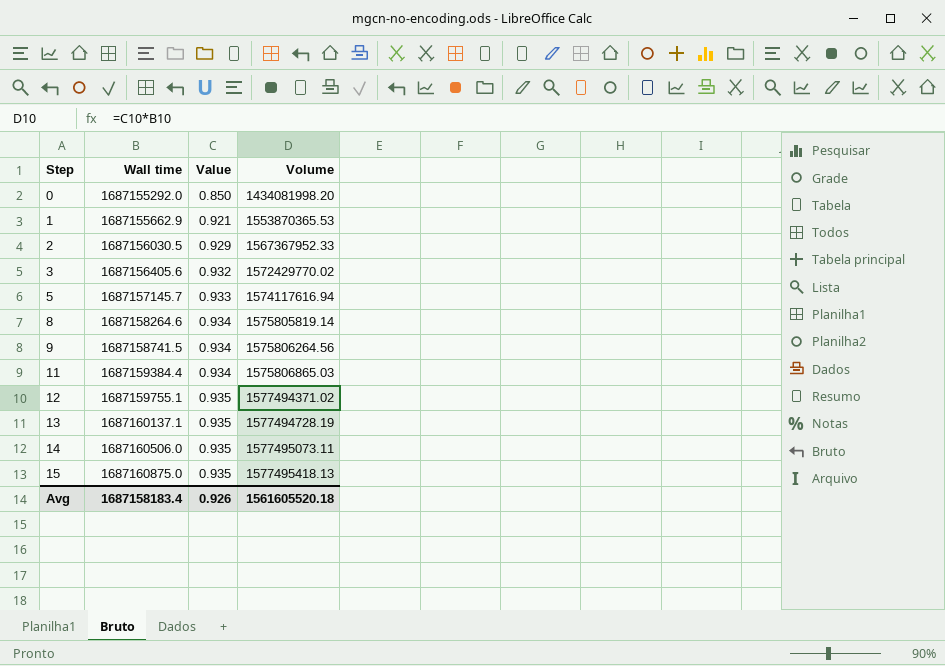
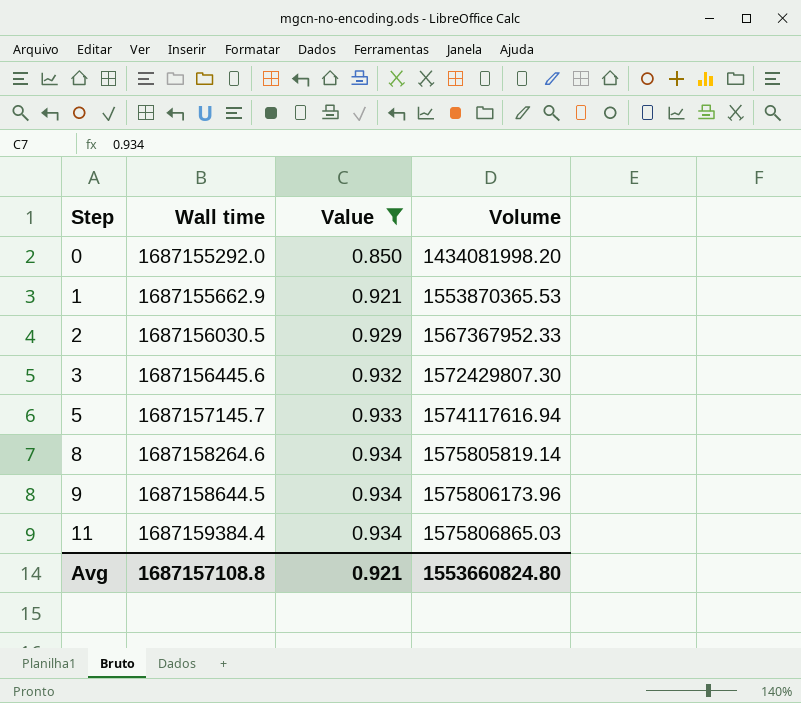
filter: none -> Value != 0.935
3 | Wall time: 1687156405.6 -> 1687156445.6
3 | Volume: 1572429770.02 -> 1572429807.30
9 | Wall time: 1687158741.5 -> 1687158644.5
9 | Volume: 1575806264.56 -> 1575806173.96
Avg | Wall time: 1687158183.4 -> 1687157108.8
Avg | Value: 0.926 -> 0.921
Avg | Volume: 1561605520.18 -> 1553660824.80

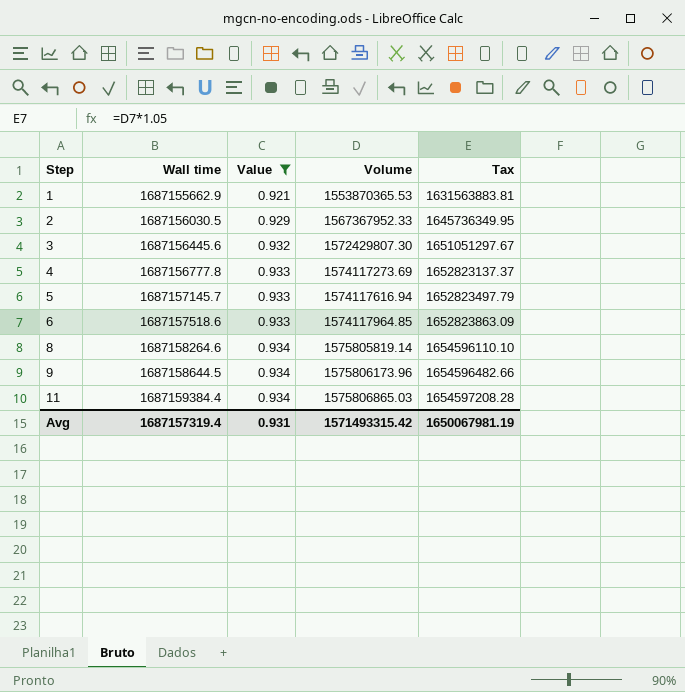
column Tax | formula: none -> [Volume] * 1.05
row 0: 1687155292.0 | 0.850 | 1434081998.20 -> none
row 4: none -> 1687156777.8 | 0.933 | 1574117273.69 | 1652823137.37
row 6: none -> 1687157518.6 | 0.933 | 1574117964.85 | 1652823863.09
Avg | Wall time: 1687157108.8 -> 1687157319.4
Avg | Value: 0.921 -> 0.931
Avg | Volume: 1553660824.80 -> 1571493315.42

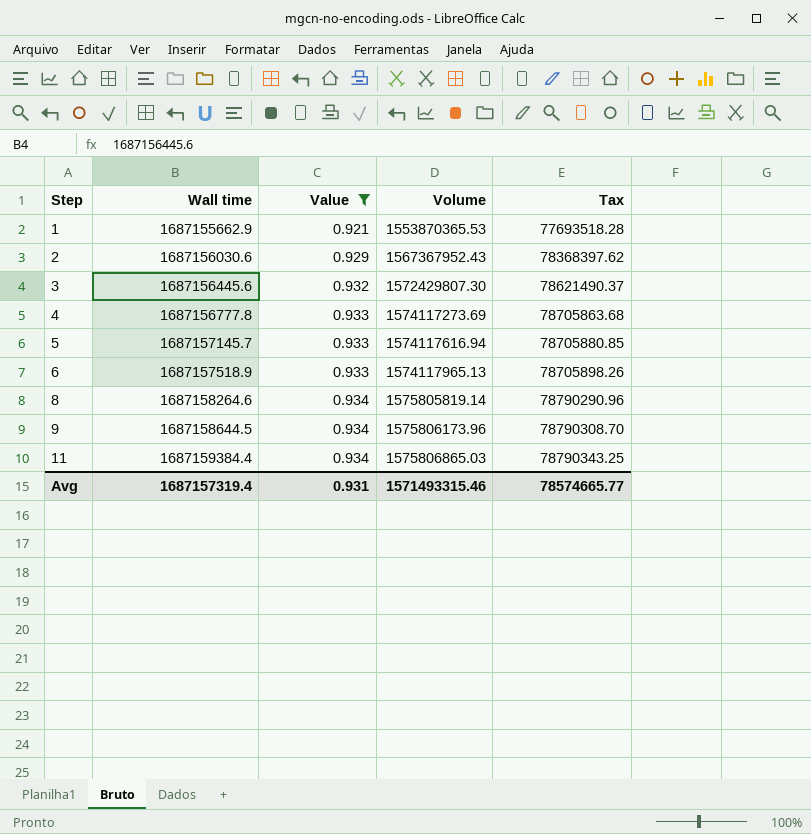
column Tax | formula: [Volume] * 1.05 -> [Volume] * 0.05
2 | Wall time: 1687156030.5 -> 1687156030.6
2 | Volume: 1567367952.33 -> 1567367952.43
6 | Wall time: 1687157518.6 -> 1687157518.9
6 | Volume: 1574117964.85 -> 1574117965.13
Avg | Volume: 1571493315.42 -> 1571493315.46
Avg | Tax: 1650067981.19 -> 78574665.77

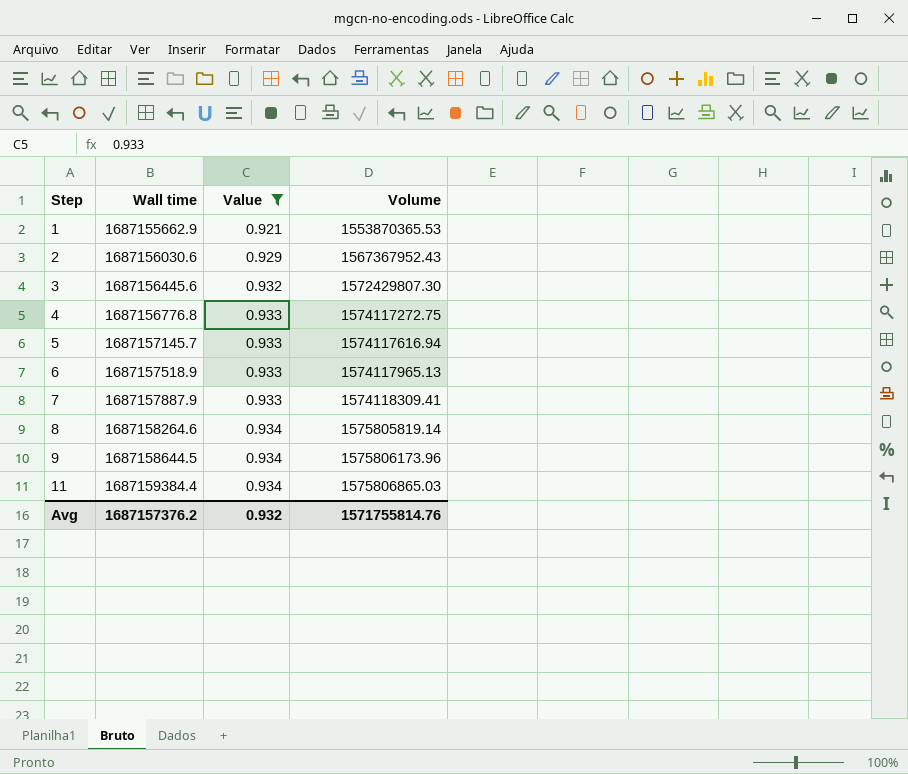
column Tax | formula: [Volume] * 0.05 -> none
4 | Wall time: 1687156777.8 -> 1687156776.8
4 | Volume: 1574117273.69 -> 1574117272.75
row 7: none -> 1687157887.9 | 0.933 | 1574118309.41
Avg | Wall time: 1687157319.4 -> 1687157376.2
Avg | Value: 0.931 -> 0.932
Avg | Volume: 1571493315.46 -> 1571755814.76

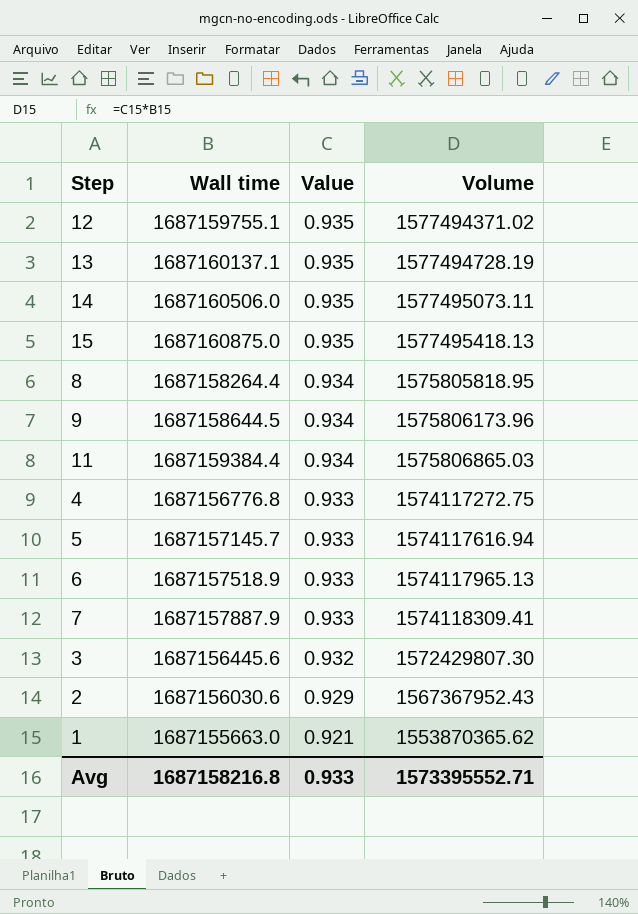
filter: Value != 0.935 -> none
row order: Step ascending -> Value descending
8 | Wall time: 1687158264.6 -> 1687158264.4
8 | Volume: 1575805819.14 -> 1575805818.95
1 | Wall time: 1687155662.9 -> 1687155663.0
1 | Volume: 1553870365.53 -> 1553870365.62
Avg | Wall time: 1687157376.2 -> 1687158216.8
Avg | Value: 0.932 -> 0.933
Avg | Volume: 1571755814.76 -> 1573395552.71

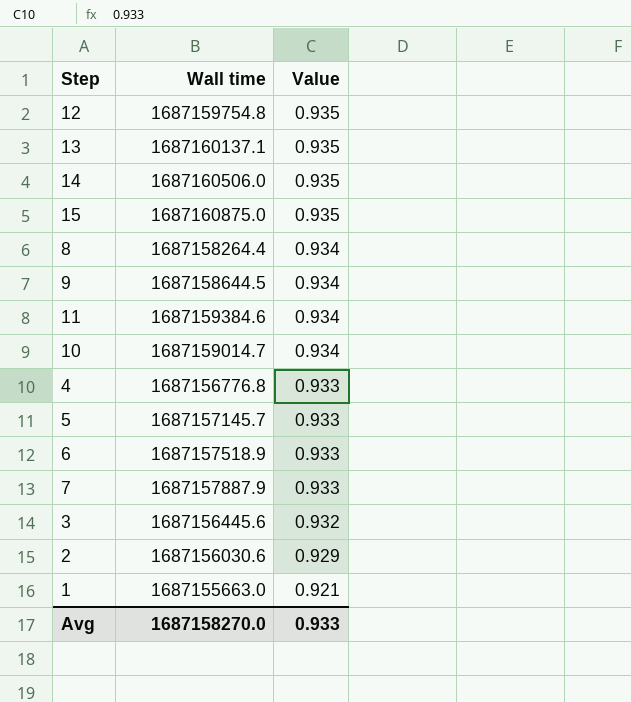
column Volume | formula: [Wall time] * [Value] -> none
12 | Wall time: 1687159755.1 -> 1687159754.8
11 | Wall time: 1687159384.4 -> 1687159384.6
row 10: none -> 1687159014.7 | 0.934
Avg | Wall time: 1687158216.8 -> 1687158270.0

